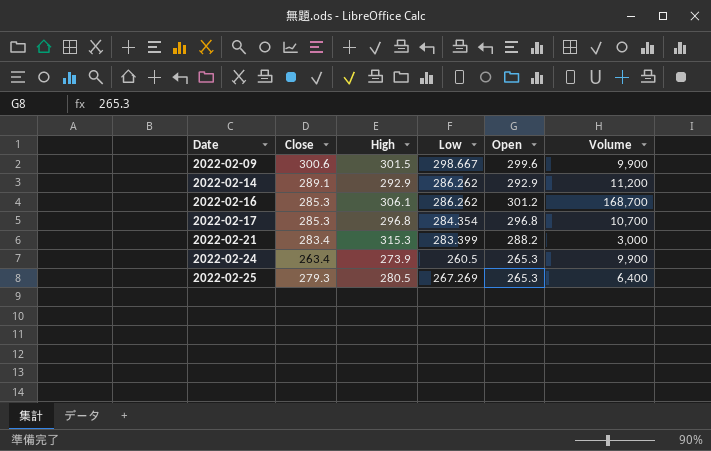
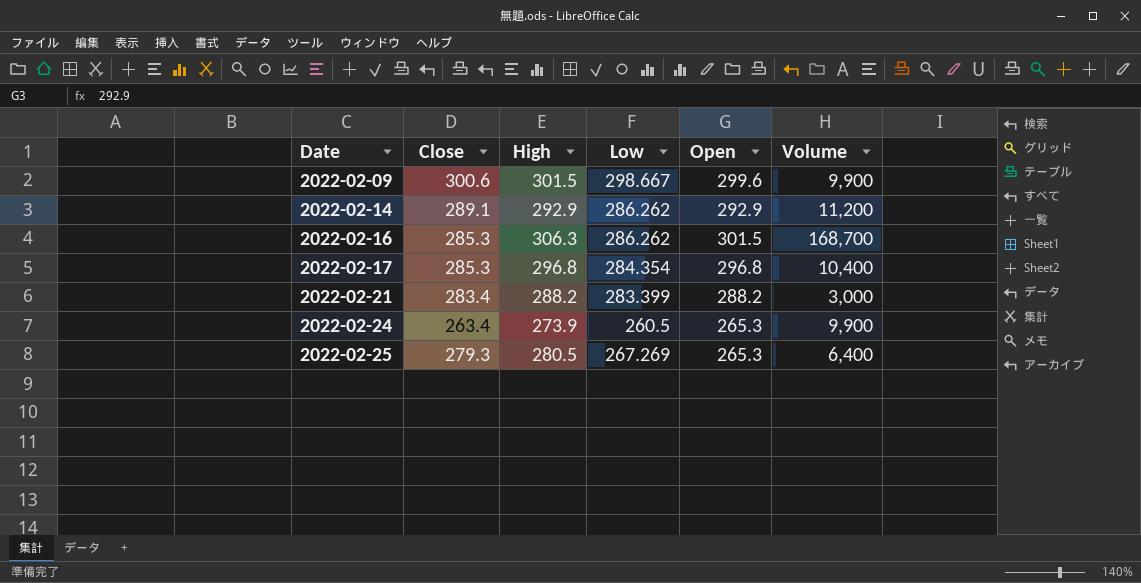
2022-02-16 | High: 306.1 -> 306.3
2022-02-16 | Open: 301.2 -> 301.5
2022-02-17 | Volume: 10,700 -> 10,400
2022-02-21 | High: 315.3 -> 288.2

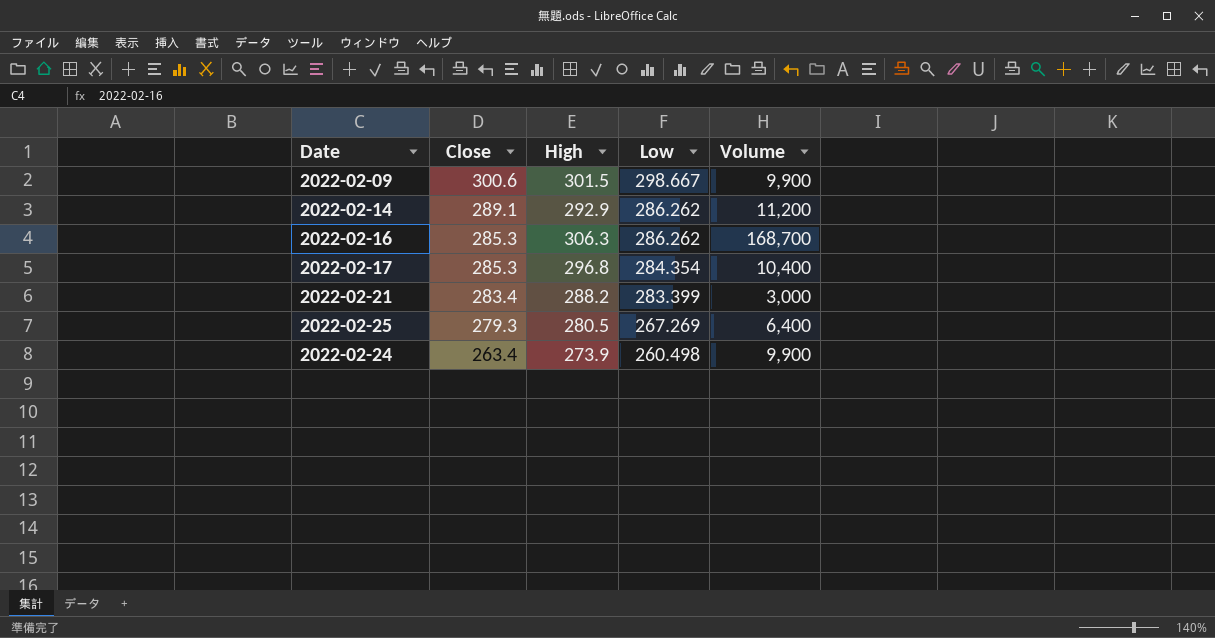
row order: Date ascending -> Close descending
column Open | position: 5 -> none
2022-02-24 | Low: 260.5 -> 260.498

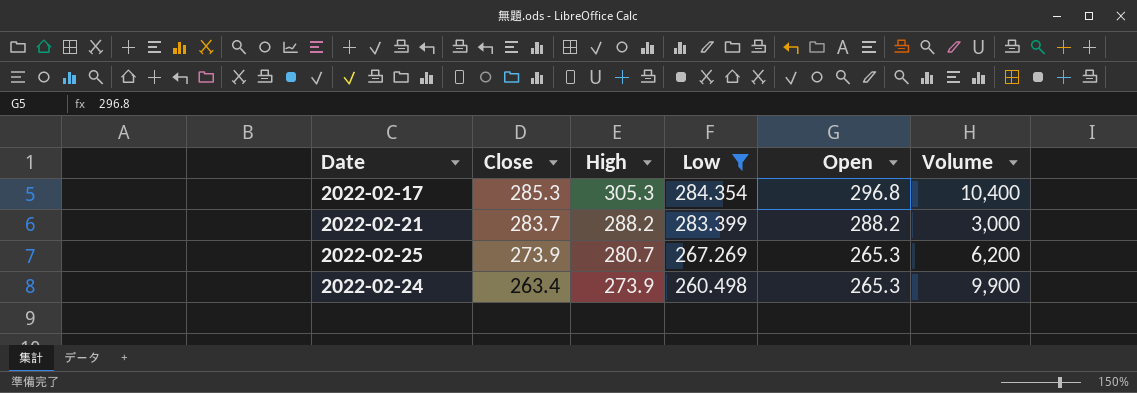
filter: none -> Low <= 284.354
column Open | position: none -> 5
2022-02-17 | High: 296.8 -> 305.3
2022-02-21 | Close: 283.4 -> 283.7
2022-02-25 | Close: 279.3 -> 273.9
2022-02-25 | High: 280.5 -> 280.7
2022-02-25 | Volume: 6,400 -> 6,200

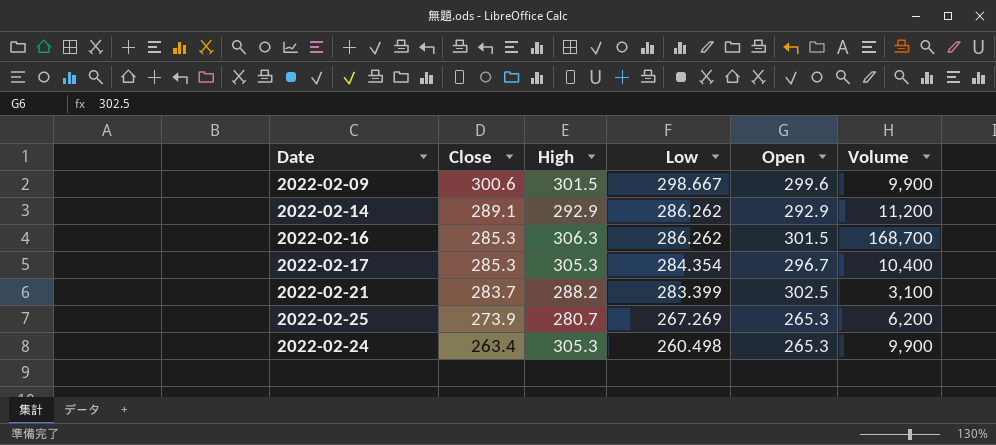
filter: Low <= 284.354 -> none
2022-02-17 | Open: 296.8 -> 296.7
2022-02-21 | Open: 288.2 -> 302.5
2022-02-21 | Volume: 3,000 -> 3,100
2022-02-24 | High: 273.9 -> 305.3

